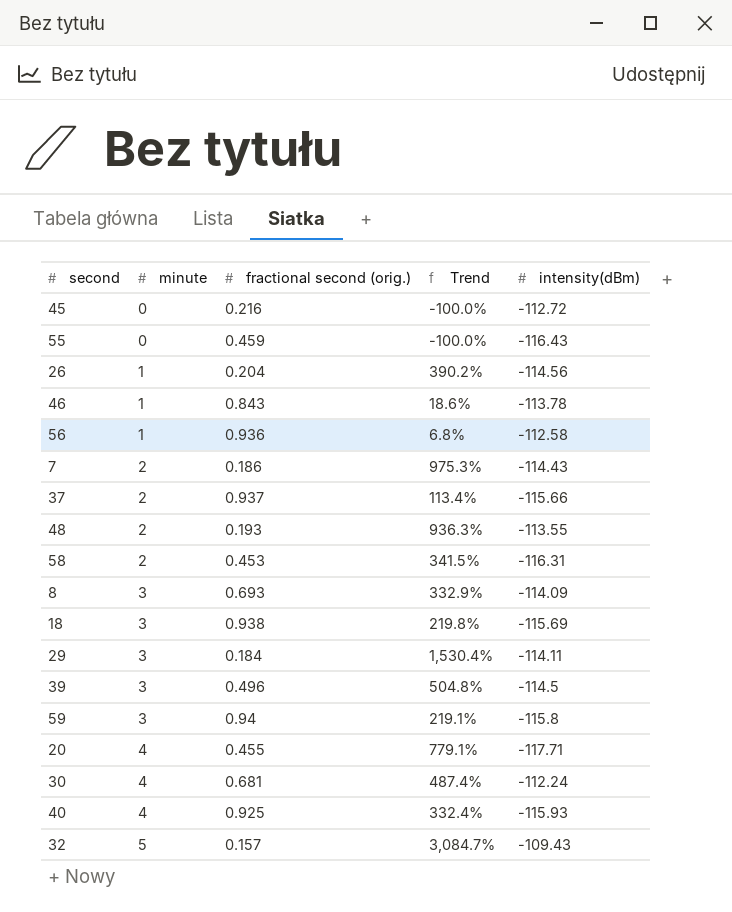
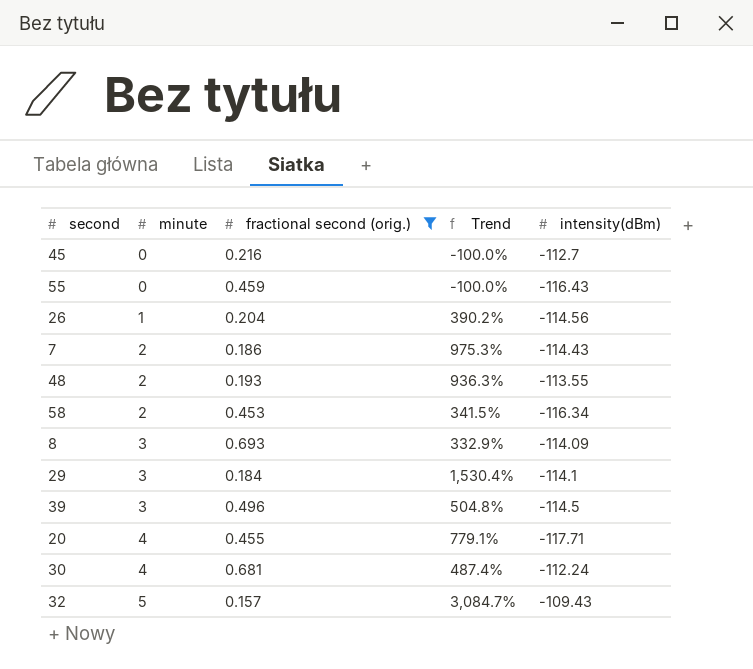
filter: none -> fractional second (orig.) <= 0.693
45 | intensity(dBm): -112.72 -> -112.7
58 | intensity(dBm): -116.31 -> -116.34
29 | intensity(dBm): -114.11 -> -114.1

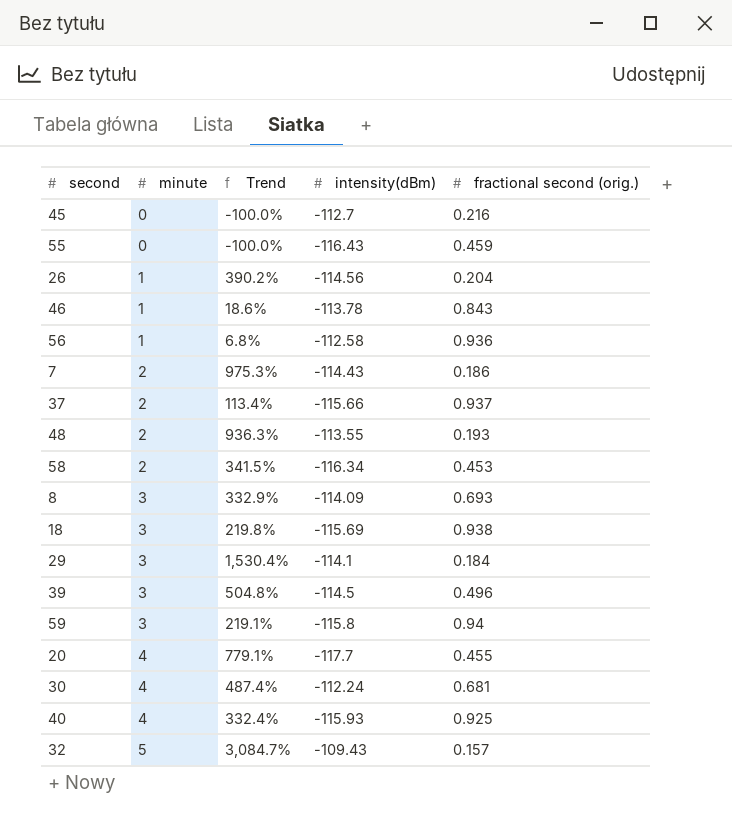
filter: fractional second (orig.) <= 0.693 -> none
column fractional second (orig.) | position: 3 -> 5
20 | intensity(dBm): -117.71 -> -117.7

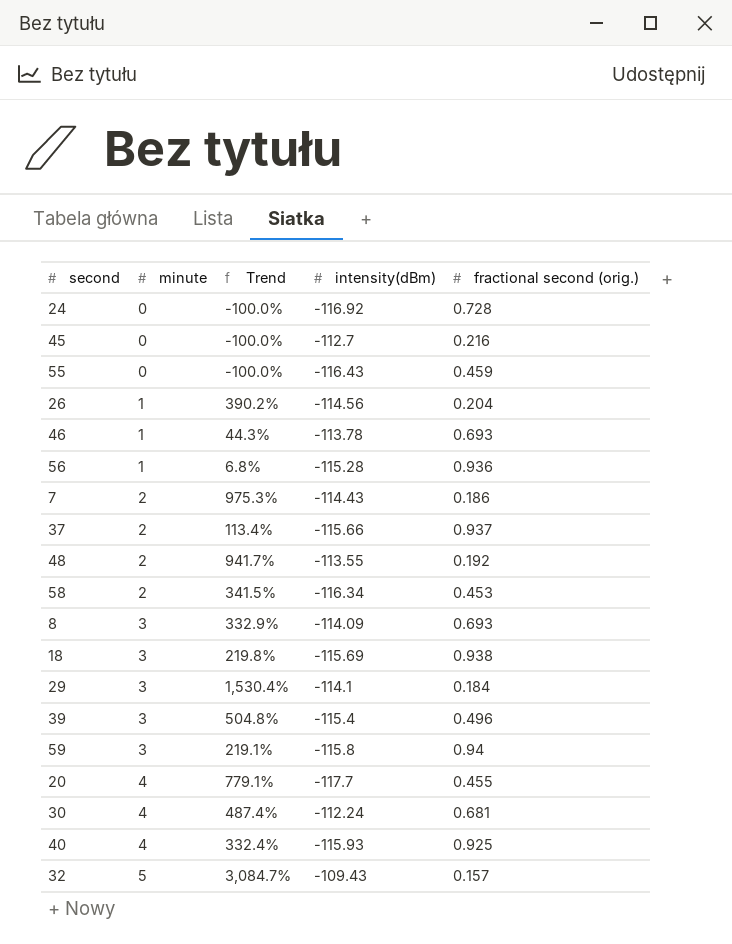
row 24: none -> 0 | -100.0% | -116.92 | 0.728
46 | Trend: 18.6% -> 44.3%
46 | fractional second (orig.): 0.843 -> 0.693
56 | intensity(dBm): -112.58 -> -115.28
48 | Trend: 936.3% -> 941.7%
48 | fractional second (orig.): 0.193 -> 0.192
39 | intensity(dBm): -114.5 -> -115.4

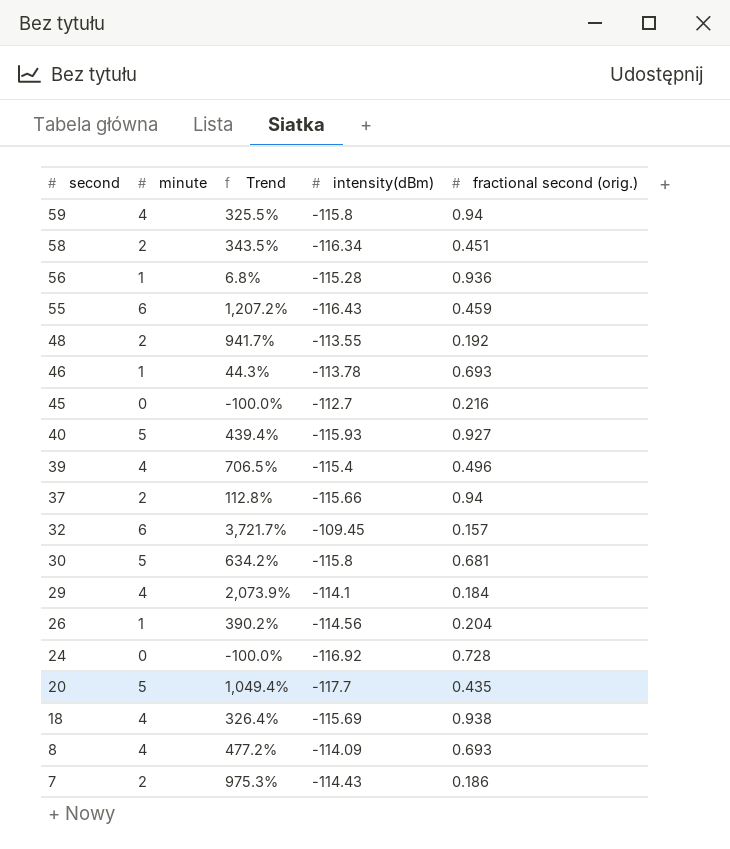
row order: minute ascending -> second descending
59 | minute: 3 -> 4
59 | Trend: 219.1% -> 325.5%
58 | Trend: 341.5% -> 343.5%
58 | fractional second (orig.): 0.453 -> 0.451
55 | minute: 0 -> 6
55 | Trend: -100.0% -> 1,207.2%
40 | minute: 4 -> 5
40 | Trend: 332.4% -> 439.4%
40 | fractional second (orig.): 0.925 -> 0.927
39 | minute: 3 -> 4
39 | Trend: 504.8% -> 706.5%
37 | Trend: 113.4% -> 112.8%
37 | fractional second (orig.): 0.937 -> 0.94
32 | minute: 5 -> 6
32 | Trend: 3,084.7% -> 3,721.7%
32 | intensity(dBm): -109.43 -> -109.45
30 | minute: 4 -> 5
30 | Trend: 487.4% -> 634.2%
30 | intensity(dBm): -112.24 -> -115.8
29 | minute: 3 -> 4
29 | Trend: 1,530.4% -> 2,073.9%
20 | minute: 4 -> 5
20 | Trend: 779.1% -> 1,049.4%
20 | fractional second (orig.): 0.455 -> 0.435
18 | minute: 3 -> 4
18 | Trend: 219.8% -> 326.4%
8 | minute: 3 -> 4
8 | Trend: 332.9% -> 477.2%

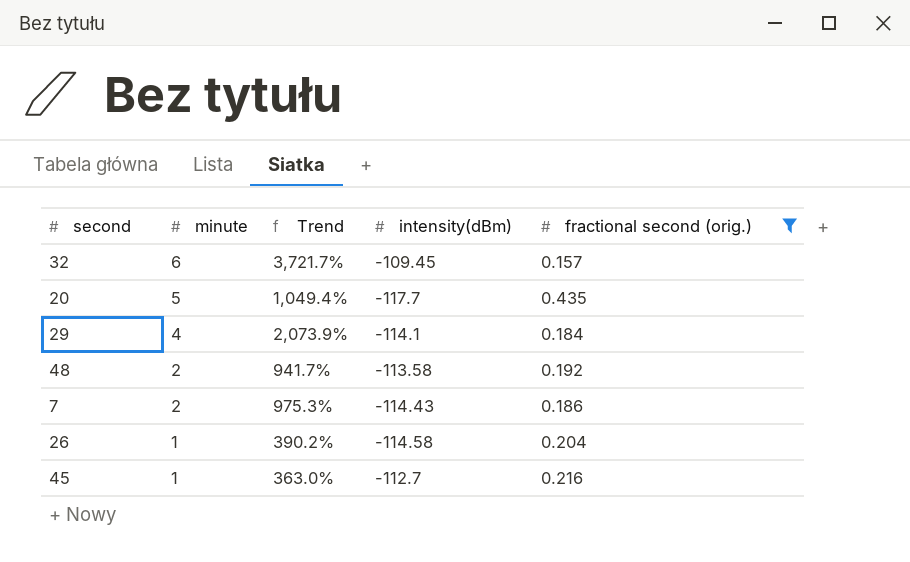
filter: none -> fractional second (orig.) <= 0.435
row order: second descending -> minute descending
48 | intensity(dBm): -113.55 -> -113.58
26 | intensity(dBm): -114.56 -> -114.58
45 | minute: 0 -> 1
45 | Trend: -100.0% -> 363.0%

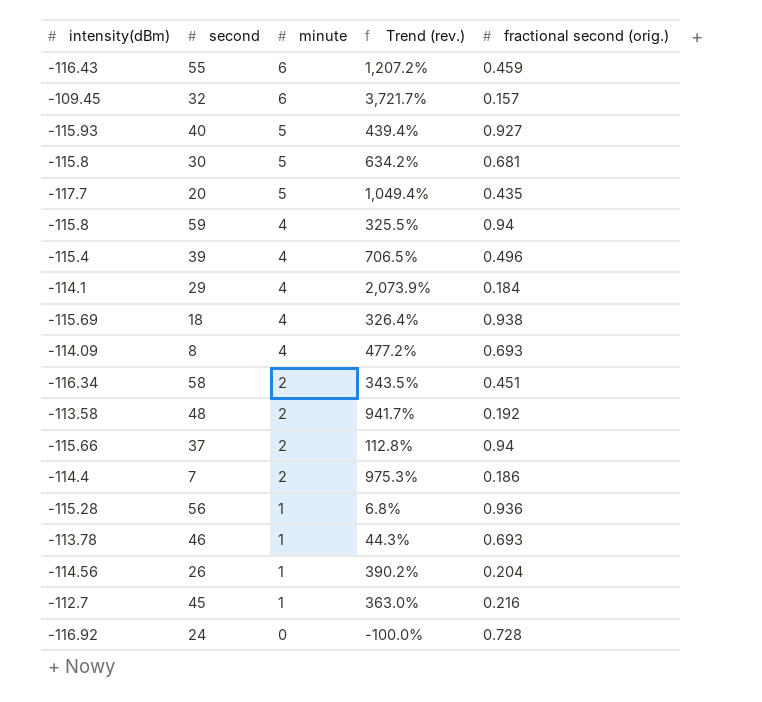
filter: fractional second (orig.) <= 0.435 -> none
column intensity(dBm) | position: 4 -> 1
column name: Trend -> Trend (rev.)
7 | intensity(dBm): -114.43 -> -114.4
26 | intensity(dBm): -114.58 -> -114.56

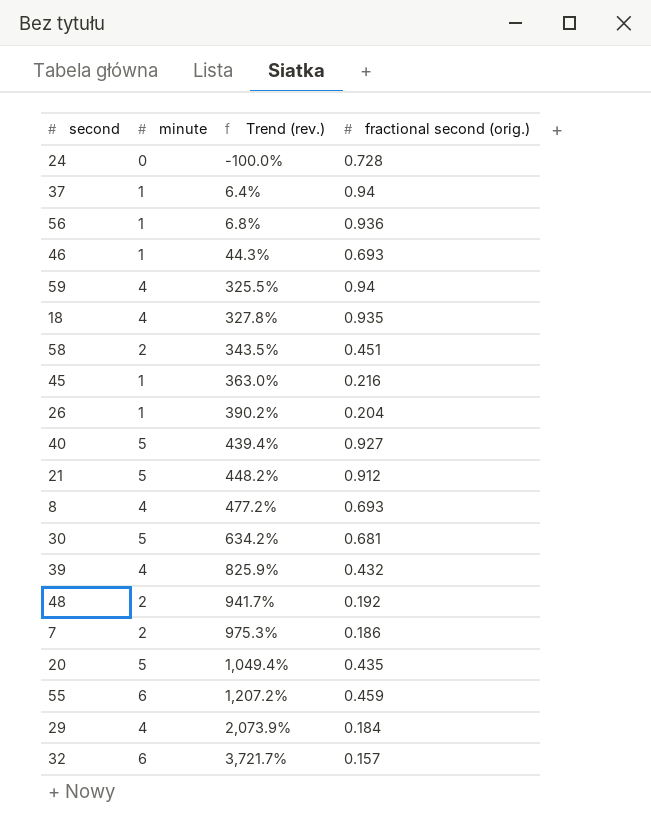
row order: minute descending -> Trend (rev.) ascending
column intensity(dBm) | position: 1 -> none
37 | minute: 2 -> 1
37 | Trend (rev.): 112.8% -> 6.4%
18 | Trend (rev.): 326.4% -> 327.8%
18 | fractional second (orig.): 0.938 -> 0.935
row 21: none -> 5 | 448.2% | 0.912
39 | Trend (rev.): 706.5% -> 825.9%
39 | fractional second (orig.): 0.496 -> 0.432

